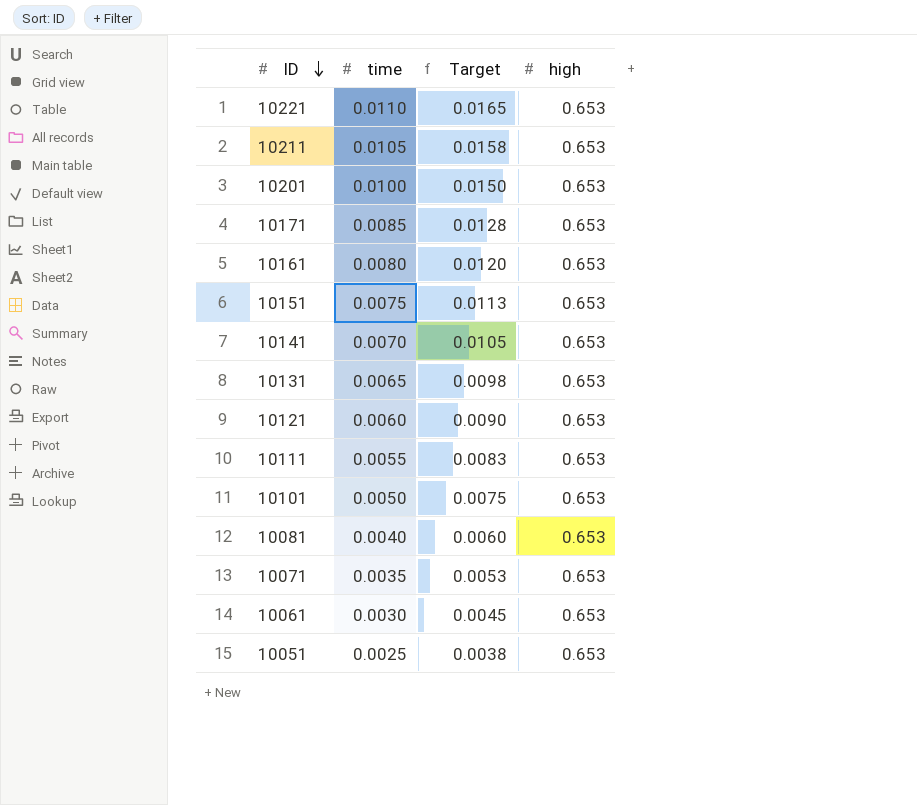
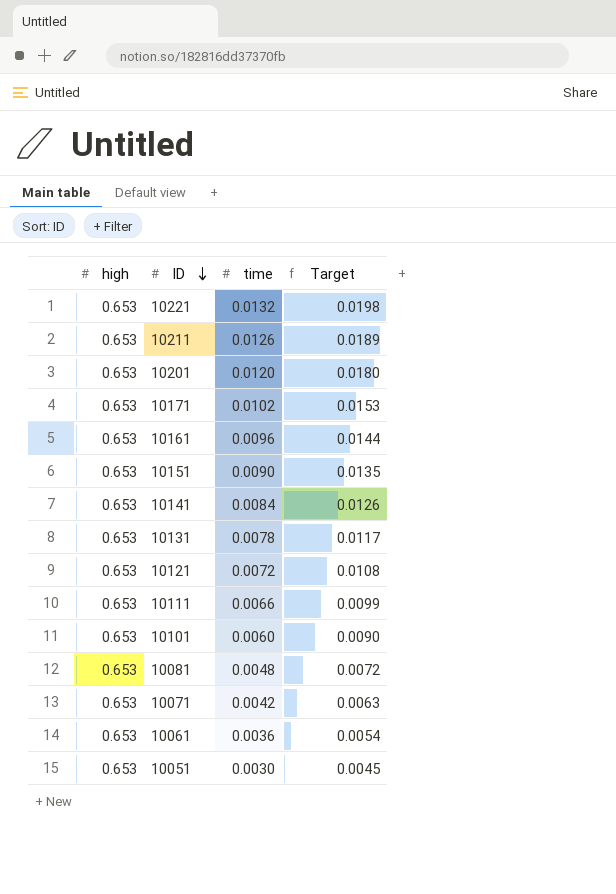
column high | position: 4 -> 1
10221 | time: 0.0110 -> 0.0132
10221 | Target: 0.0165 -> 0.0198
10211 | time: 0.0105 -> 0.0126
10211 | Target: 0.0158 -> 0.0189
10201 | time: 0.0100 -> 0.0120
10201 | Target: 0.0150 -> 0.0180
10171 | time: 0.0085 -> 0.0102
10171 | Target: 0.0128 -> 0.0153
10161 | time: 0.0080 -> 0.0096
10161 | Target: 0.0120 -> 0.0144
10151 | time: 0.0075 -> 0.0090
10151 | Target: 0.0113 -> 0.0135
10141 | time: 0.0070 -> 0.0084
10141 | Target: 0.0105 -> 0.0126
10131 | time: 0.0065 -> 0.0078
10131 | Target: 0.0098 -> 0.0117
10121 | time: 0.0060 -> 0.0072
10121 | Target: 0.0090 -> 0.0108
10111 | time: 0.0055 -> 0.0066
10111 | Target: 0.0083 -> 0.0099
10101 | time: 0.0050 -> 0.0060
10101 | Target: 0.0075 -> 0.0090
10081 | time: 0.0040 -> 0.0048
10081 | Target: 0.0060 -> 0.0072
10071 | time: 0.0035 -> 0.0042
10071 | Target: 0.0053 -> 0.0063
10061 | time: 0.0030 -> 0.0036
10061 | Target: 0.0045 -> 0.0054
10051 | time: 0.0025 -> 0.0030
10051 | Target: 0.0038 -> 0.0045

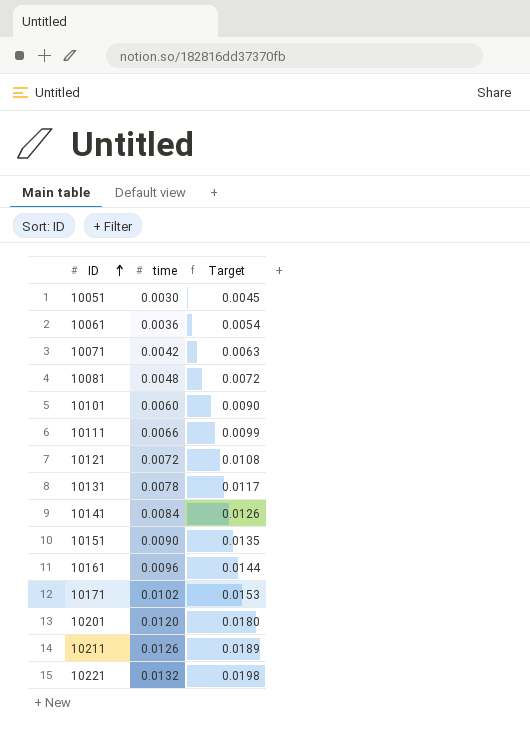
row order: ID descending -> ID ascending
column high | position: 1 -> none

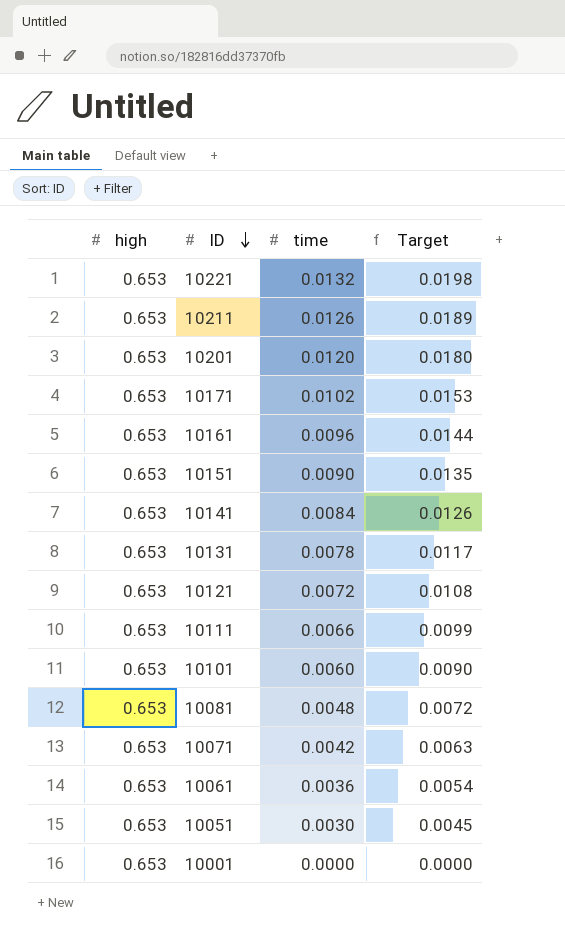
row order: ID ascending -> ID descending
column high | position: none -> 1
row 10001: none -> 0.653 | 0.0000 | 0.0000

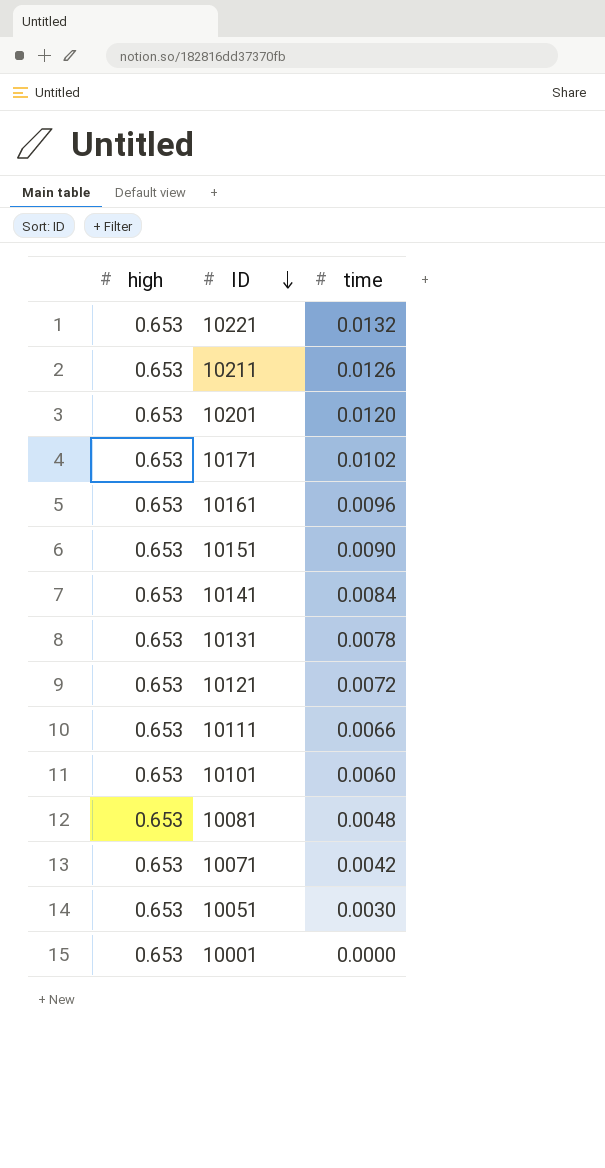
column Target | formula: [time] * 1.5 -> none
row 10061: 0.653 | 0.0036 | 0.0054 -> none

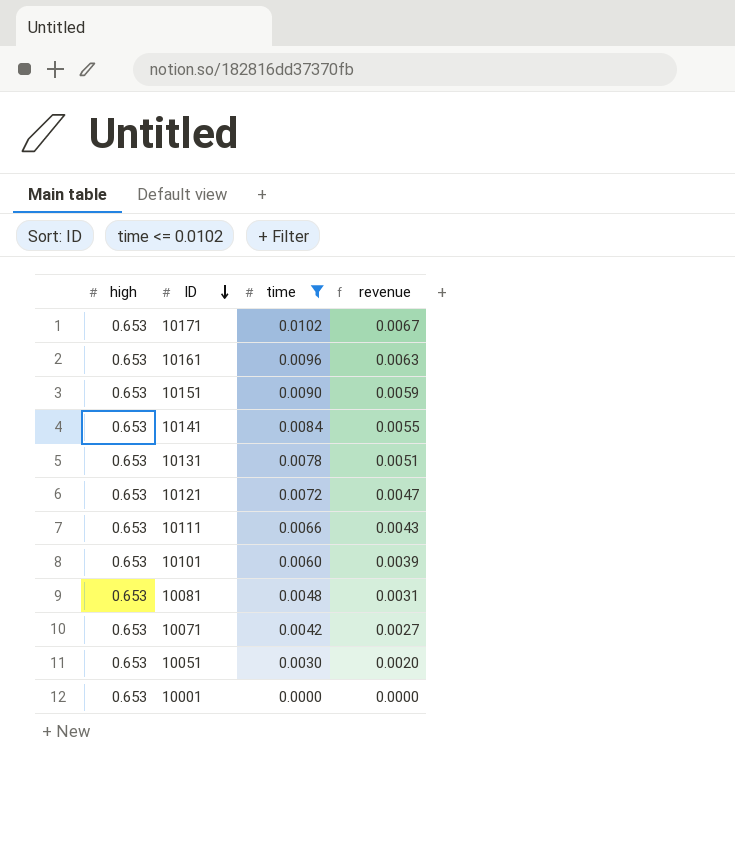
filter: none -> time <= 0.0102
column revenue | formula: none -> [high] * [time]

